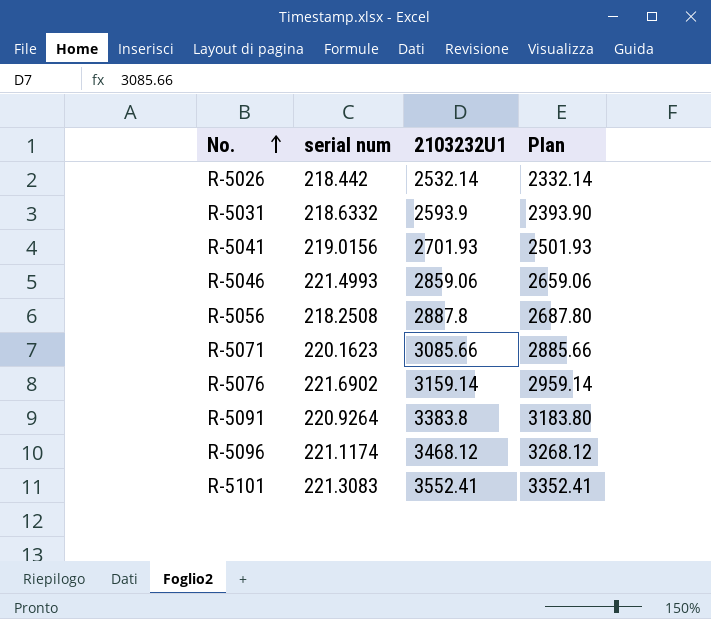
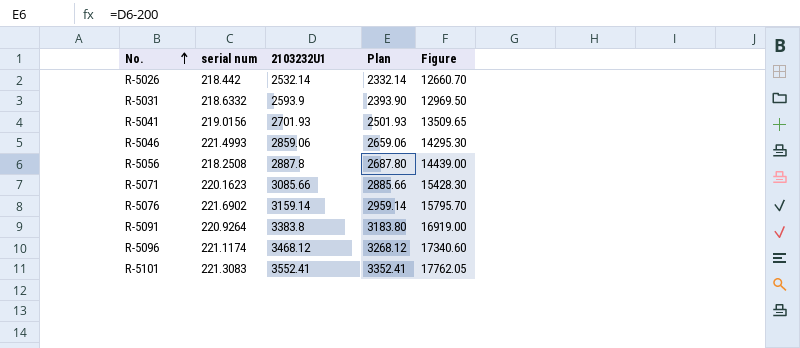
column Figure | formula: none -> [2103232U1] * 5

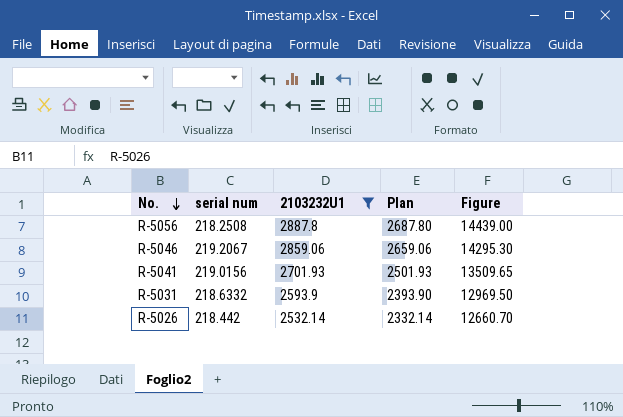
filter: none -> 2103232U1 <= 2887.8
row order: No. ascending -> No. descending
R-5046 | serial num: 221.4993 -> 219.2067

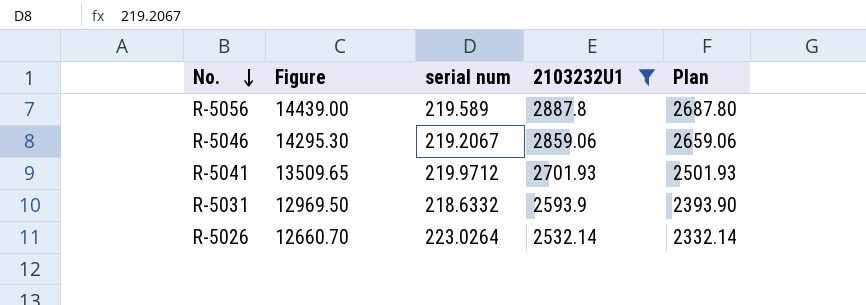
column Figure | position: 5 -> 2
R-5056 | serial num: 218.2508 -> 219.589
R-5041 | serial num: 219.0156 -> 219.9712
R-5026 | serial num: 218.442 -> 223.0264

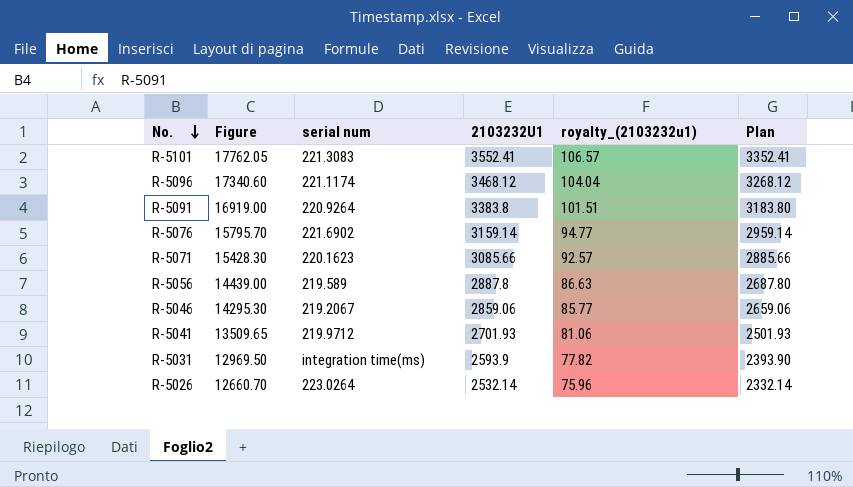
filter: 2103232U1 <= 2887.8 -> none
column royalty_(2103232u1) | formula: none -> [2103232U1] * 0.03
R-5031 | serial num: 218.6332 -> integration time(ms)

